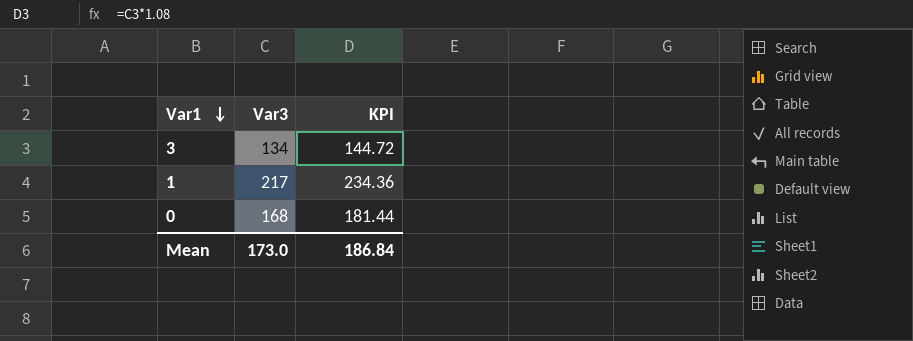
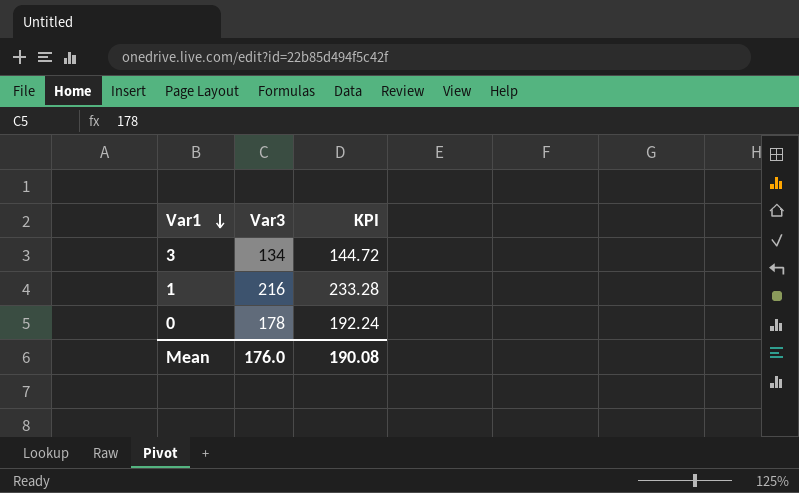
1 | Var3: 217 -> 216
1 | KPI: 234.36 -> 233.28
0 | Var3: 168 -> 178
0 | KPI: 181.44 -> 192.24
Mean | Var3: 173.0 -> 176.0
Mean | KPI: 186.84 -> 190.08

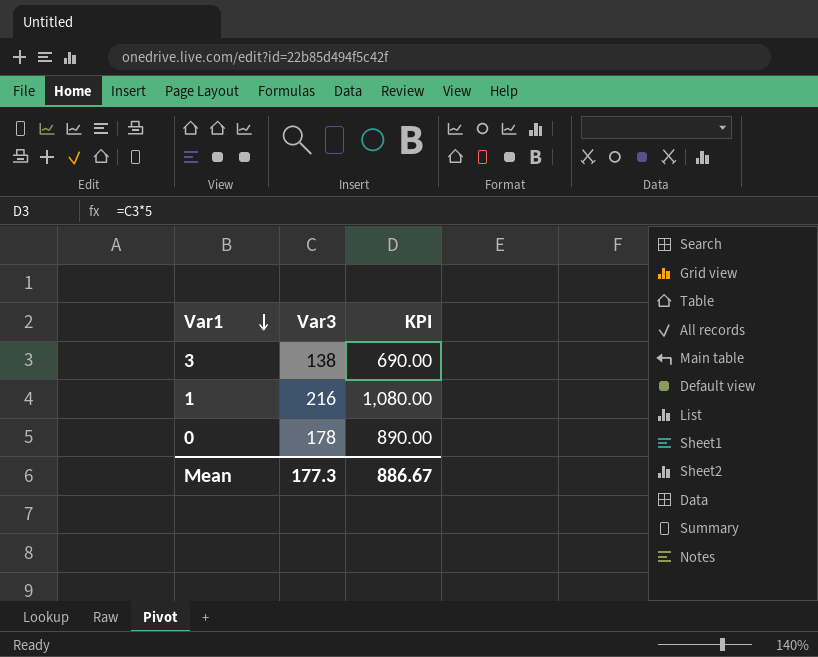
column KPI | formula: [Var3] * 1.08 -> [Var3] * 5
3 | Var3: 134 -> 138
Mean | Var3: 176.0 -> 177.3
Mean | KPI: 190.08 -> 886.67

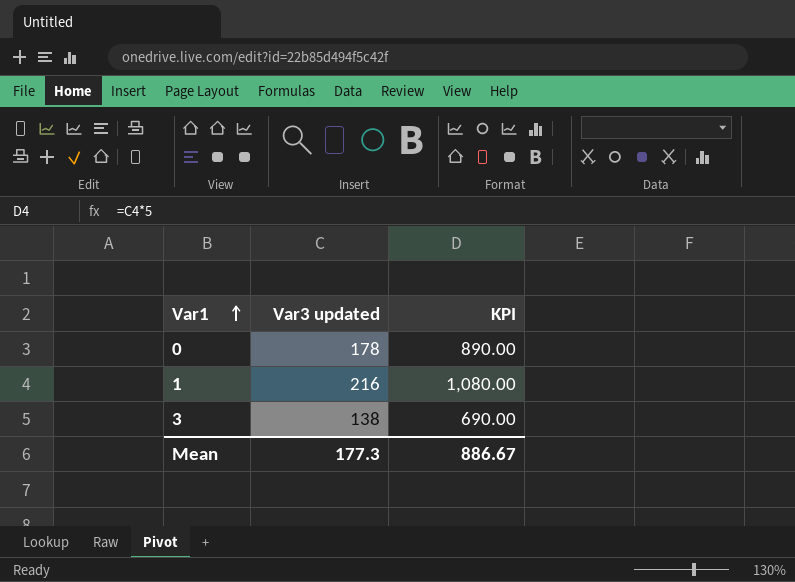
row order: Var1 descending -> Var1 ascending
column name: Var3 -> Var3 updated

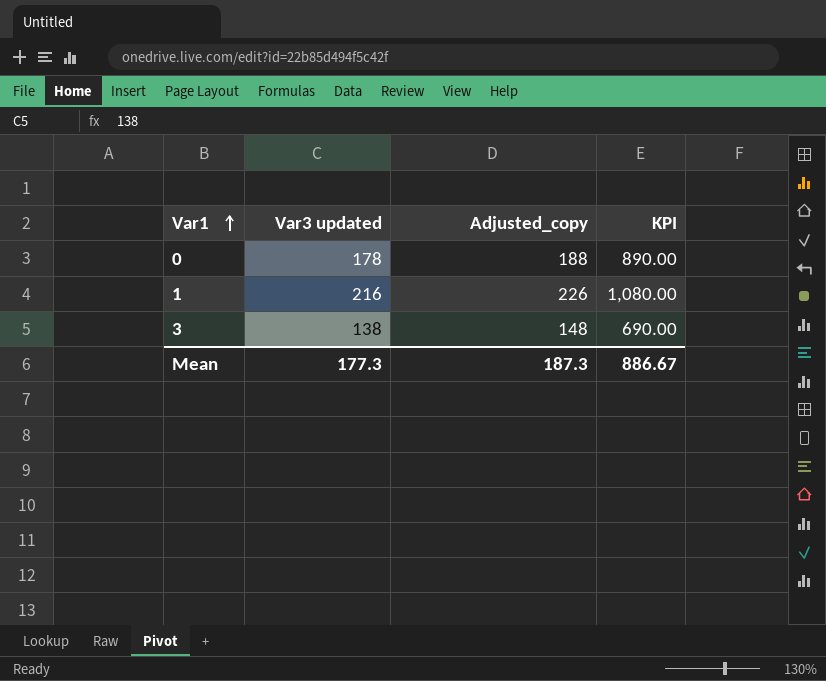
column Adjusted_copy | formula: none -> [Var3 updated] + 10

